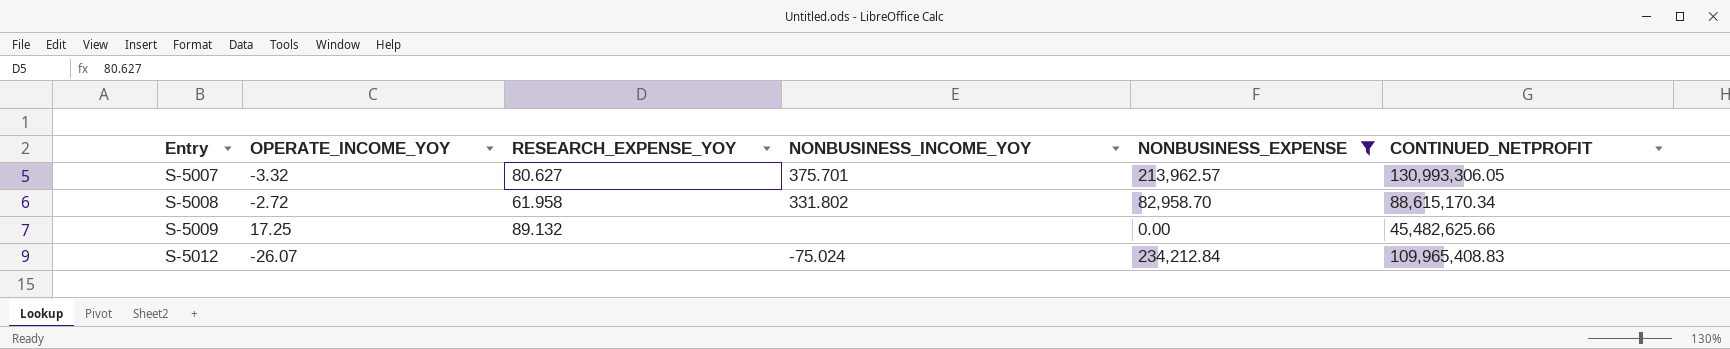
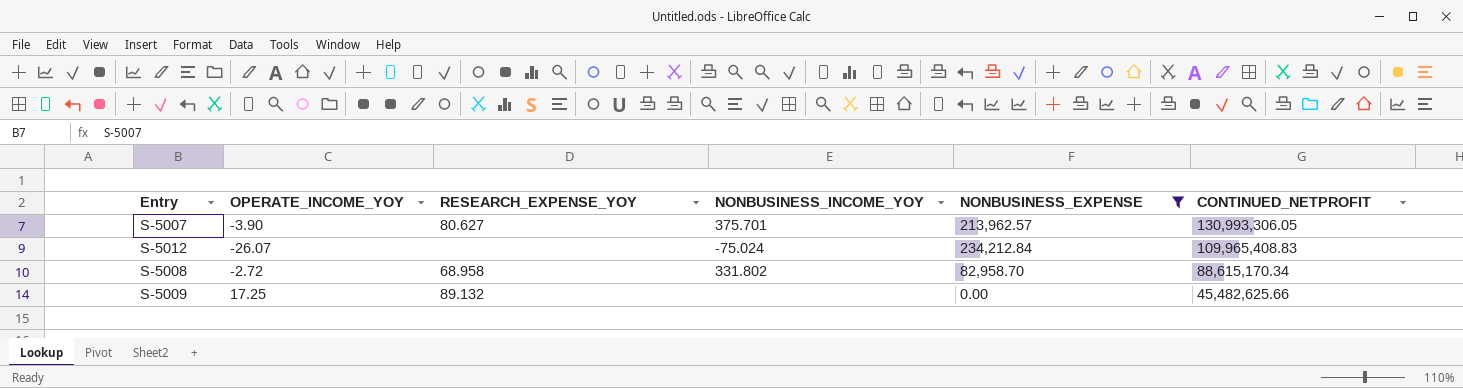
row order: Entry ascending -> CONTINUED_NETPROFIT descending
S-5007 | OPERATE_INCOME_YOY: -3.32 -> -3.90
S-5008 | RESEARCH_EXPENSE_YOY: 61.958 -> 68.958

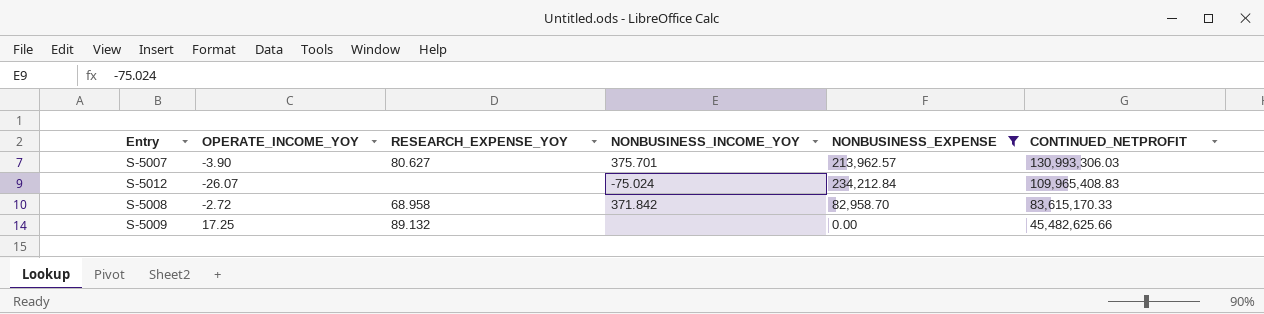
S-5007 | CONTINUED_NETPROFIT: 130,993,306.05 -> 130,993,306.03
S-5008 | NONBUSINESS_INCOME_YOY: 331.802 -> 371.842
S-5008 | CONTINUED_NETPROFIT: 88,615,170.34 -> 83,615,170.33

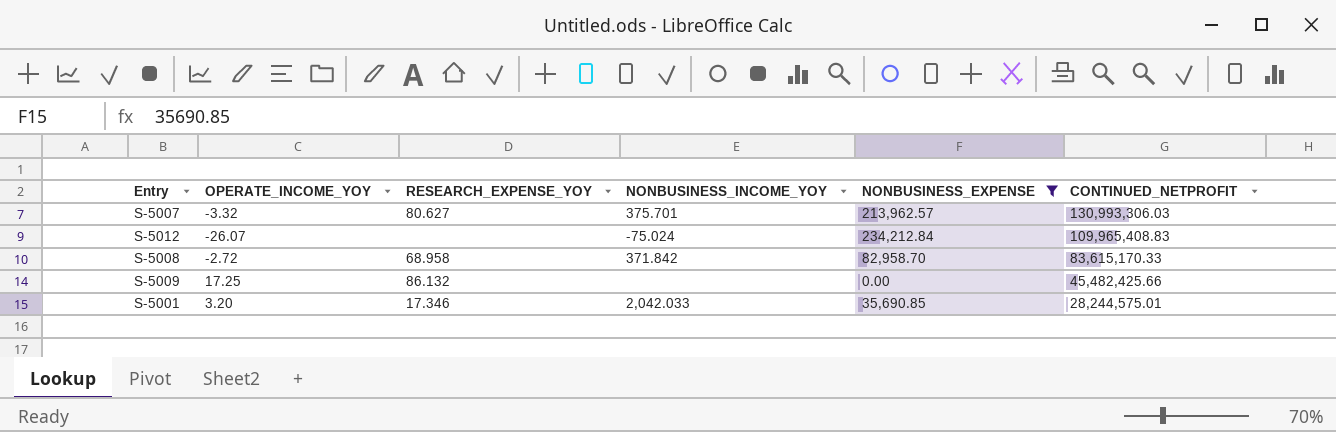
S-5007 | OPERATE_INCOME_YOY: -3.90 -> -3.32
S-5009 | RESEARCH_EXPENSE_YOY: 89.132 -> 86.132
S-5009 | CONTINUED_NETPROFIT: 45,482,625.66 -> 45,482,425.66
row S-5001: none -> 3.20 | 17.346 | 2,042.033 | 35,690.85 | 28,244,575.01

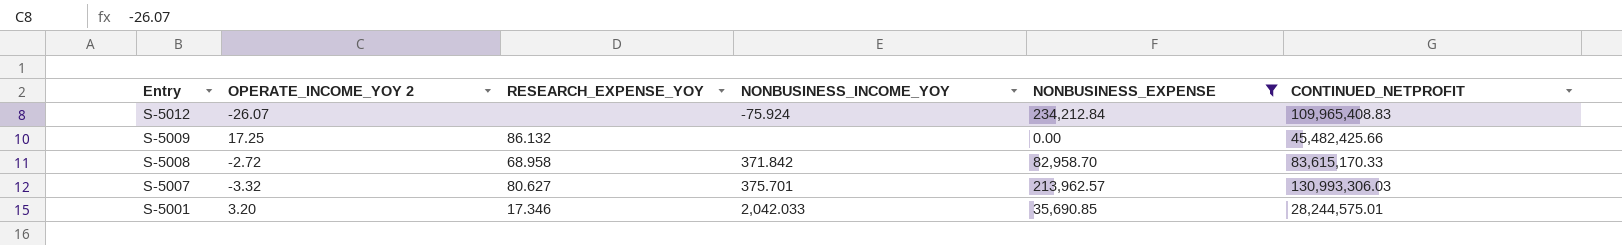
row order: CONTINUED_NETPROFIT descending -> Entry descending
column name: OPERATE_INCOME_YOY -> OPERATE_INCOME_YOY 2
S-5012 | NONBUSINESS_INCOME_YOY: -75.024 -> -75.924

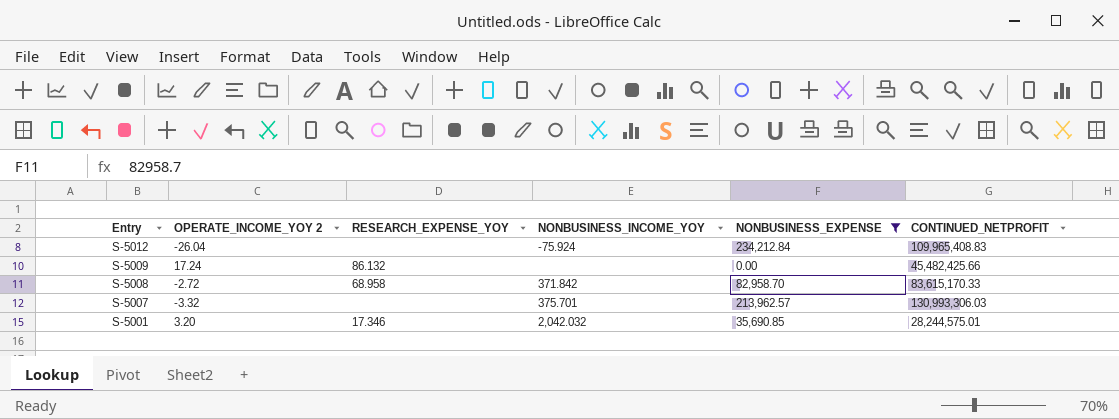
S-5012 | OPERATE_INCOME_YOY 2: -26.07 -> -26.04
S-5009 | OPERATE_INCOME_YOY 2: 17.25 -> 17.24
S-5007 | RESEARCH_EXPENSE_YOY: 80.627 -> none
S-5001 | NONBUSINESS_INCOME_YOY: 2,042.033 -> 2,042.032

